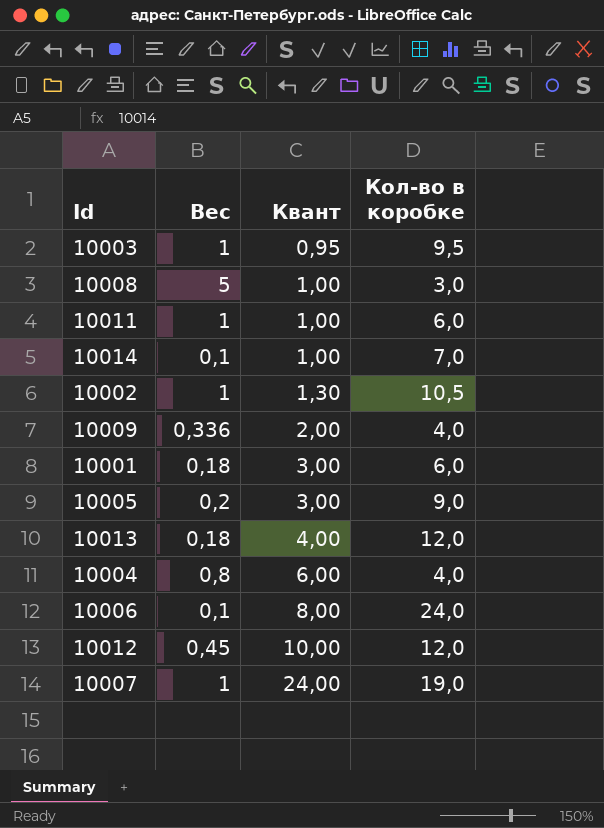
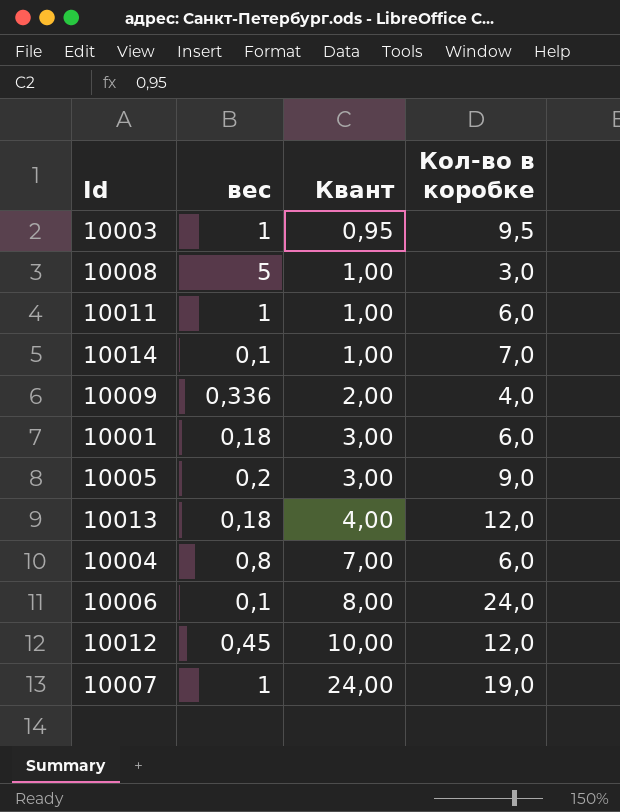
column name: Вес -> вес
row 10002: 1 | 1,30 | 10,5 -> none
10004 | Квант: 6,00 -> 7,00
10004 | Кол-во в коробке: 4,0 -> 6,0

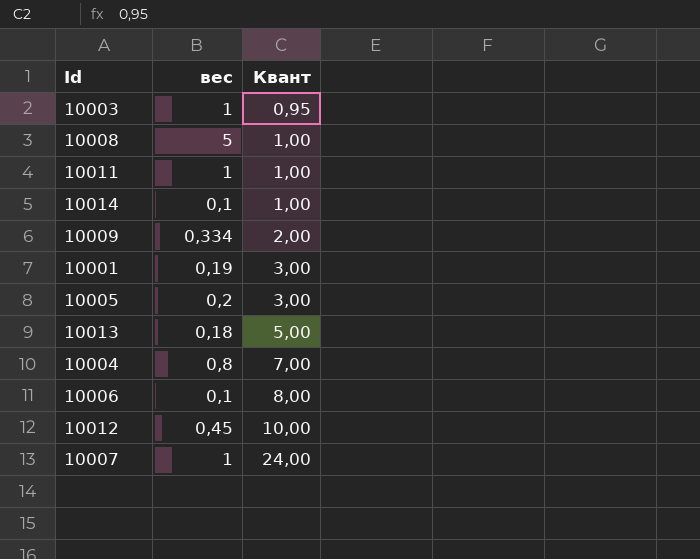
column Кол-во в коробке | position: 4 -> none
10009 | вес: 0,336 -> 0,334
10001 | вес: 0,18 -> 0,19
10013 | Квант: 4,00 -> 5,00

